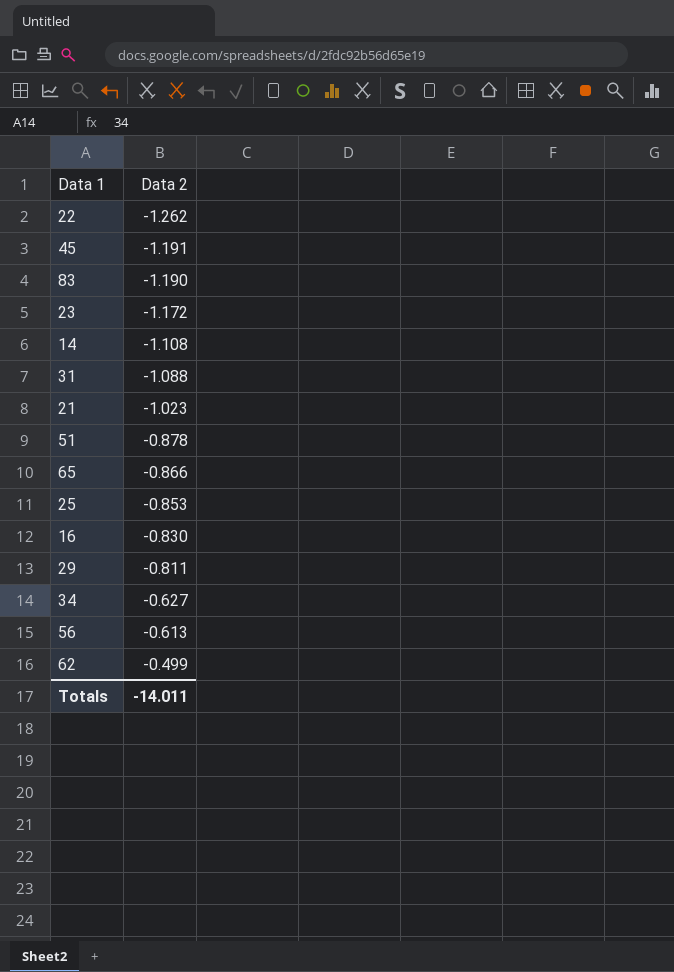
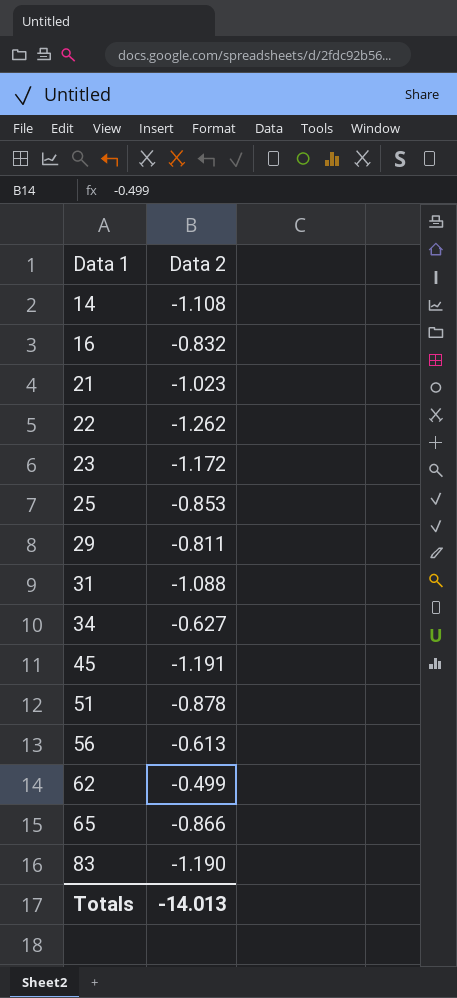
row order: Data 2 ascending -> Data 1 ascending
16 | Data 2: -0.830 -> -0.832
Totals | Data 2: -14.011 -> -14.013

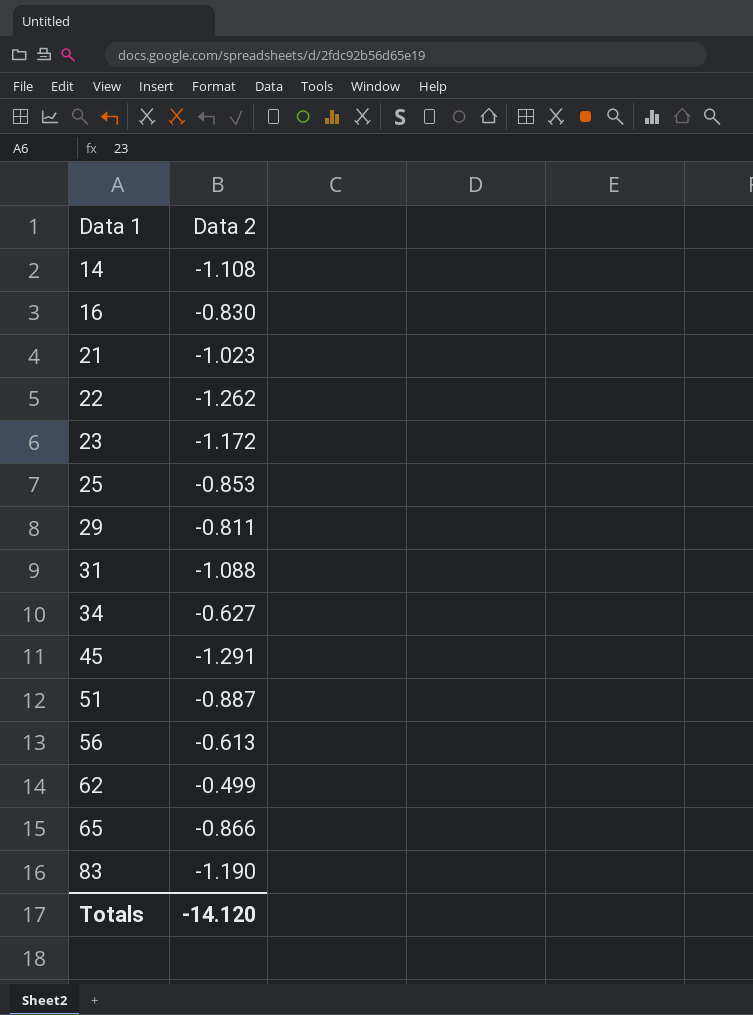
16 | Data 2: -0.832 -> -0.830
45 | Data 2: -1.191 -> -1.291
51 | Data 2: -0.878 -> -0.887
Totals | Data 2: -14.013 -> -14.120

